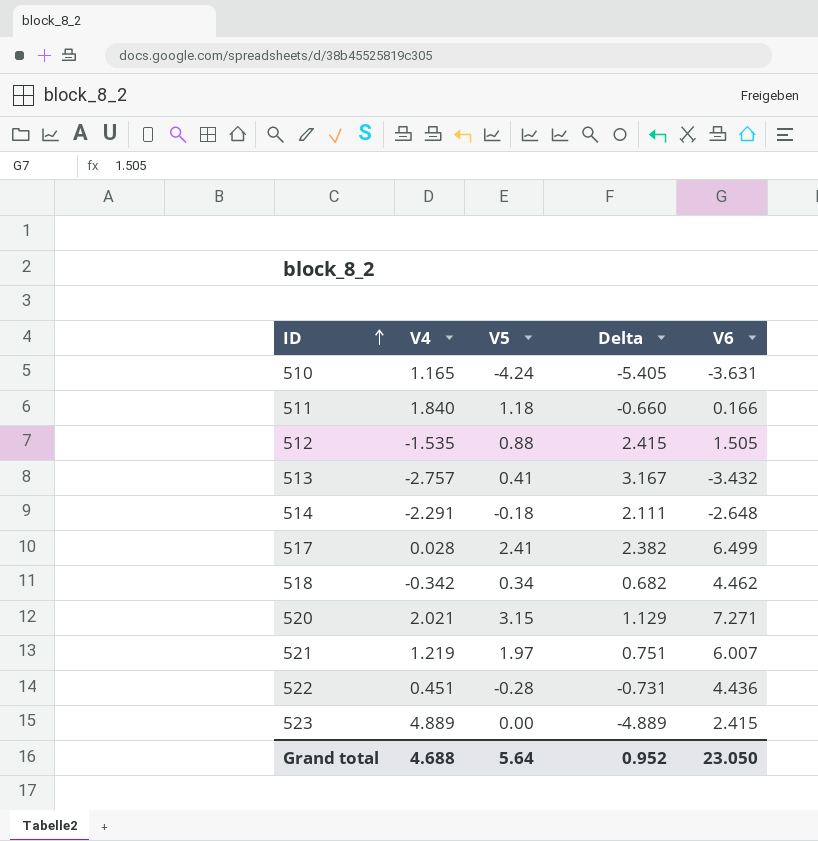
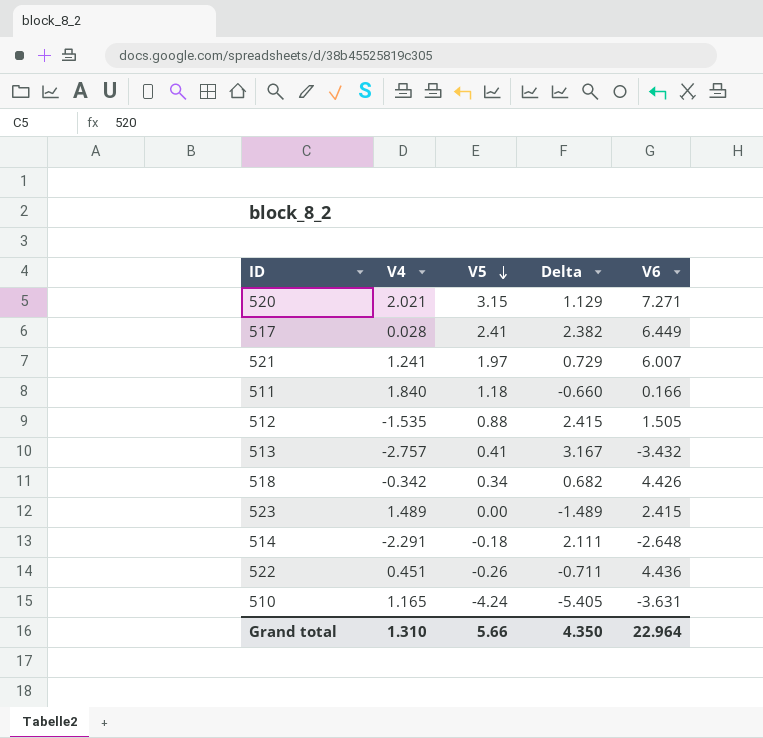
row order: ID ascending -> V5 descending
517 | V6: 6.499 -> 6.449
521 | V4: 1.219 -> 1.241
521 | Delta: 0.751 -> 0.729
518 | V6: 4.462 -> 4.426
523 | V4: 4.889 -> 1.489
523 | Delta: -4.889 -> -1.489
522 | V5: -0.28 -> -0.26
522 | Delta: -0.731 -> -0.711
Grand total | V4: 4.688 -> 1.310
Grand total | V5: 5.64 -> 5.66
Grand total | Delta: 0.952 -> 4.350
Grand total | V6: 23.050 -> 22.964

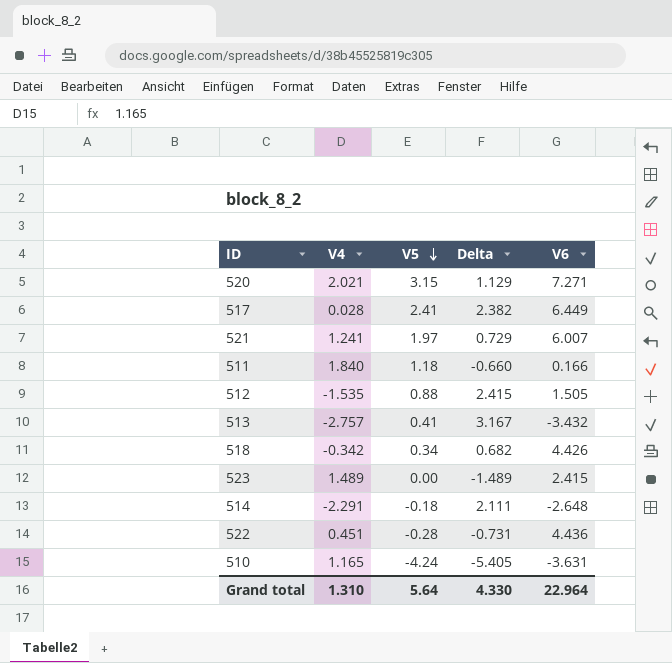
522 | V5: -0.26 -> -0.28
522 | Delta: -0.711 -> -0.731
Grand total | V5: 5.66 -> 5.64
Grand total | Delta: 4.350 -> 4.330

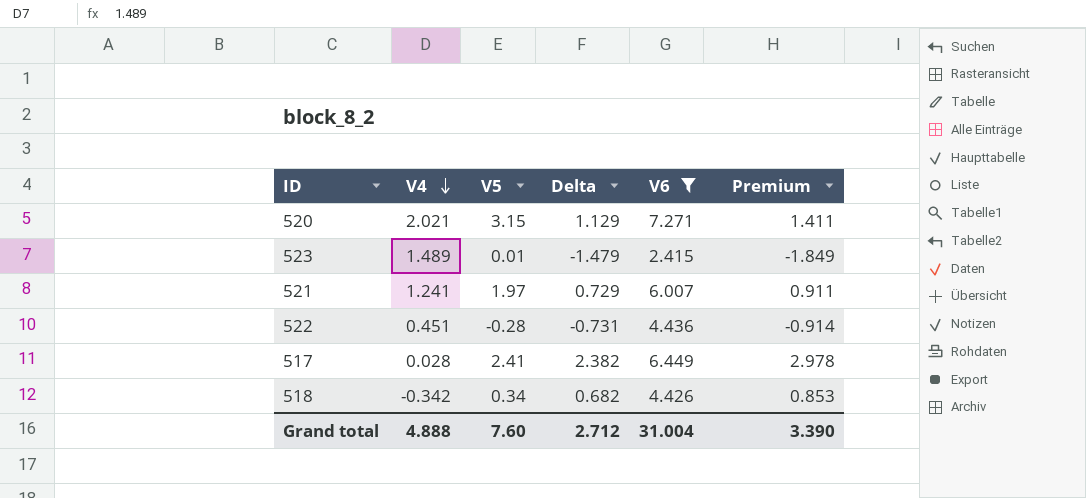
filter: none -> V6 >= 2.415
row order: V5 descending -> V4 descending
column Premium | formula: none -> [Delta] * 1.25
523 | V5: 0.00 -> 0.01
523 | Delta: -1.489 -> -1.479
Grand total | V4: 1.310 -> 4.888
Grand total | V5: 5.64 -> 7.60
Grand total | Delta: 4.330 -> 2.712
Grand total | V6: 22.964 -> 31.004

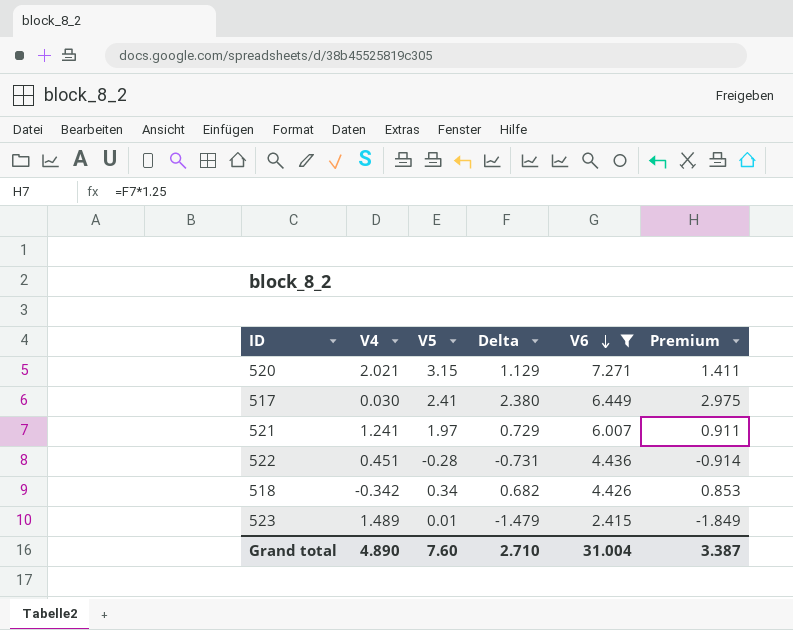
row order: V4 descending -> V6 descending
517 | V4: 0.028 -> 0.030
517 | Delta: 2.382 -> 2.380
517 | Premium: 2.978 -> 2.975
Grand total | V4: 4.888 -> 4.890
Grand total | Delta: 2.712 -> 2.710
Grand total | Premium: 3.390 -> 3.387

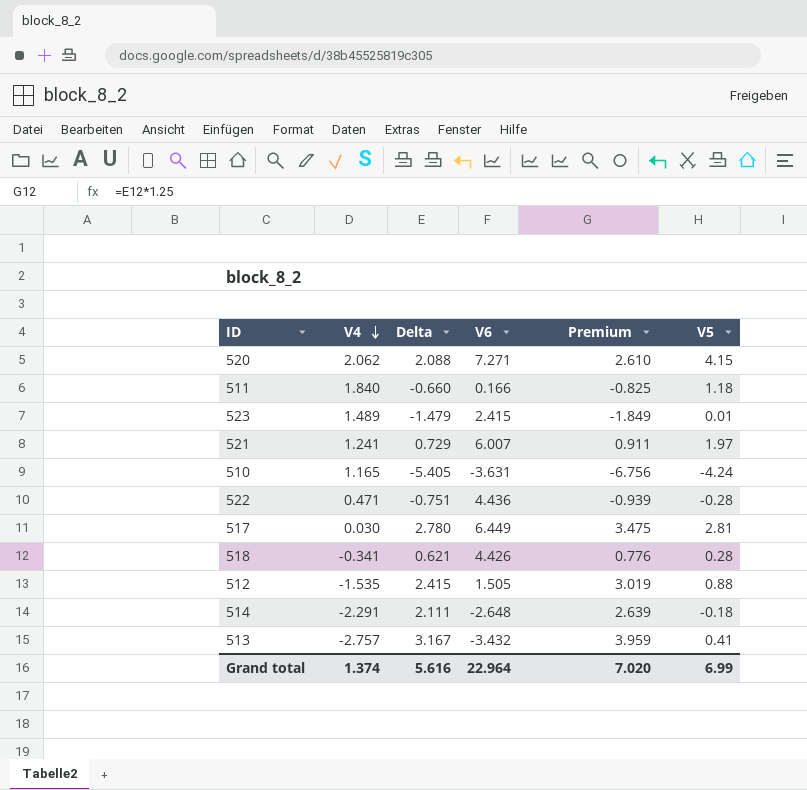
filter: V6 >= 2.415 -> none
row order: V6 descending -> V4 descending
column V5 | position: 3 -> 6
520 | V4: 2.021 -> 2.062
520 | Delta: 1.129 -> 2.088
520 | Premium: 1.411 -> 2.610
520 | V5: 3.15 -> 4.15
522 | V4: 0.451 -> 0.471
522 | Delta: -0.731 -> -0.751
522 | Premium: -0.914 -> -0.939
517 | Delta: 2.380 -> 2.780
517 | Premium: 2.975 -> 3.475
517 | V5: 2.41 -> 2.81
518 | V4: -0.342 -> -0.341
518 | Delta: 0.682 -> 0.621
518 | Premium: 0.853 -> 0.776
518 | V5: 0.34 -> 0.28
Grand total | V4: 4.890 -> 1.374
Grand total | Delta: 2.710 -> 5.616
Grand total | V6: 31.004 -> 22.964
Grand total | Premium: 3.387 -> 7.020
Grand total | V5: 7.60 -> 6.99

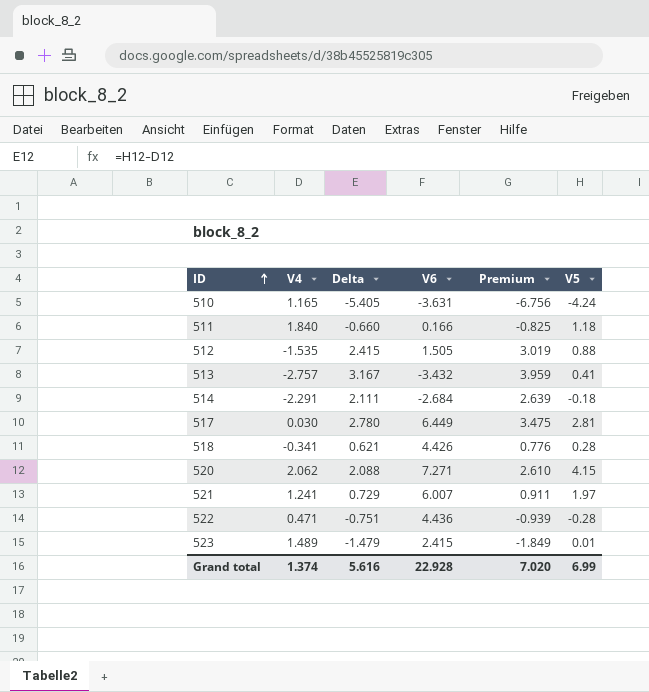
row order: V4 descending -> ID ascending
514 | V6: -2.648 -> -2.684
Grand total | V6: 22.964 -> 22.928

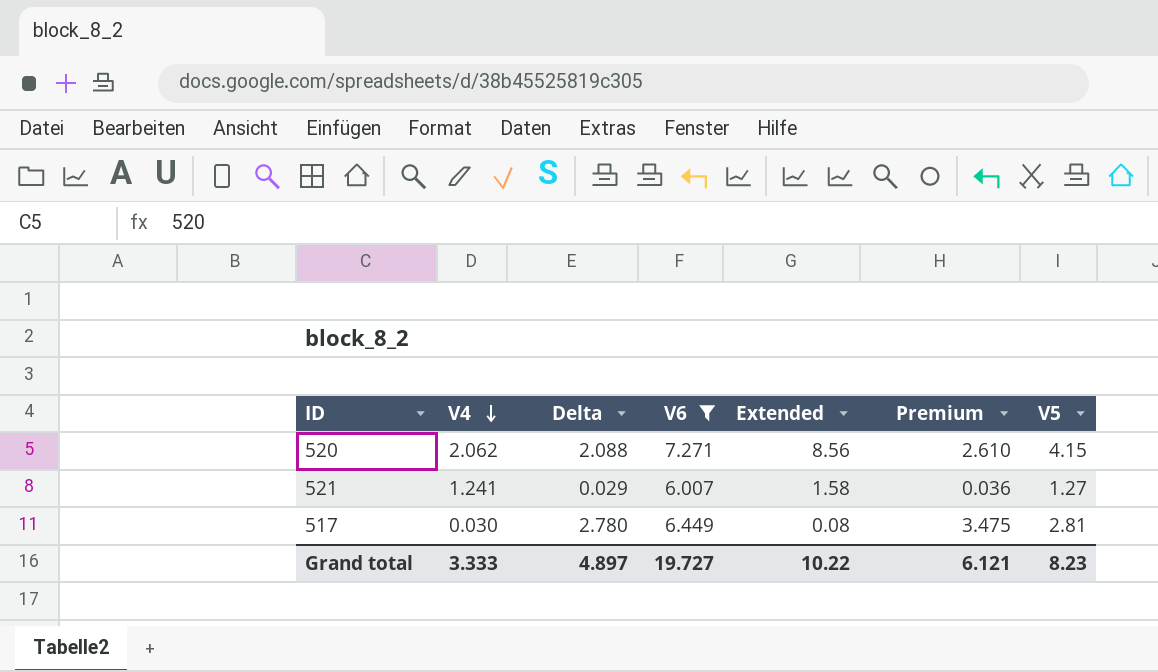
filter: none -> V6 >= 6.007
row order: ID ascending -> V4 descending
column Extended | formula: none -> [V4] * [V5]
521 | Delta: 0.729 -> 0.029
521 | Premium: 0.911 -> 0.036
521 | V5: 1.97 -> 1.27
Grand total | V4: 1.374 -> 3.333
Grand total | Delta: 5.616 -> 4.897
Grand total | V6: 22.928 -> 19.727
Grand total | Premium: 7.020 -> 6.121
Grand total | V5: 6.99 -> 8.23

